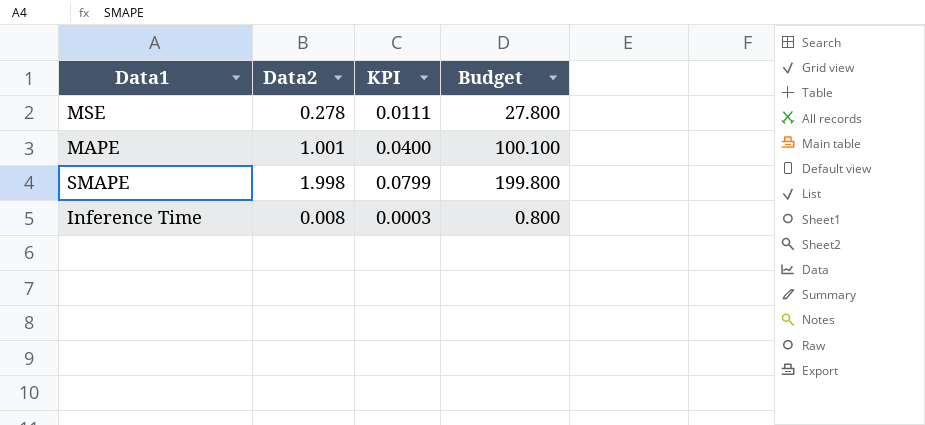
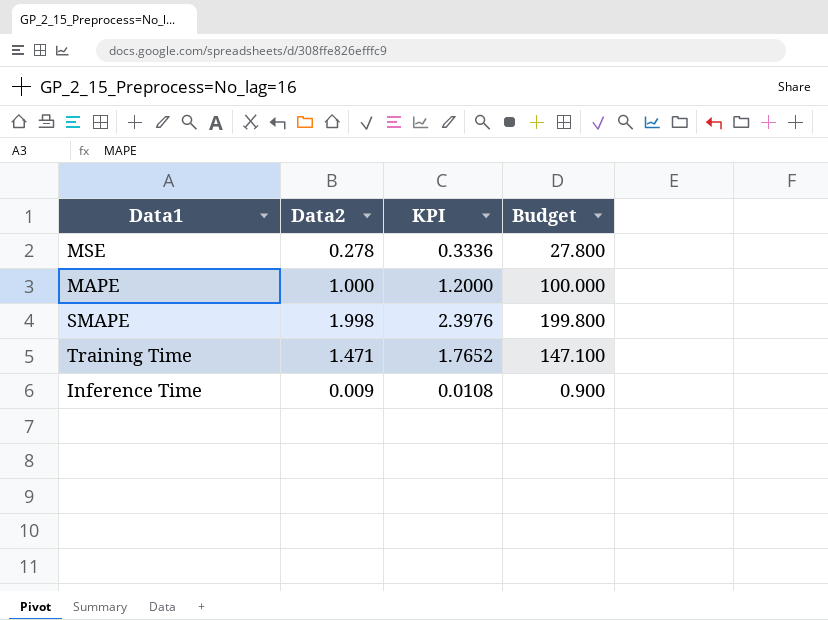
column KPI | formula: [Data2] * 0.04 -> [Data2] * 1.2
MAPE | Data2: 1.001 -> 1.000
MAPE | Budget: 100.100 -> 100.000
row Training Time: none -> 1.471 | 1.7652 | 147.100
Inference Time | Data2: 0.008 -> 0.009
Inference Time | Budget: 0.800 -> 0.900

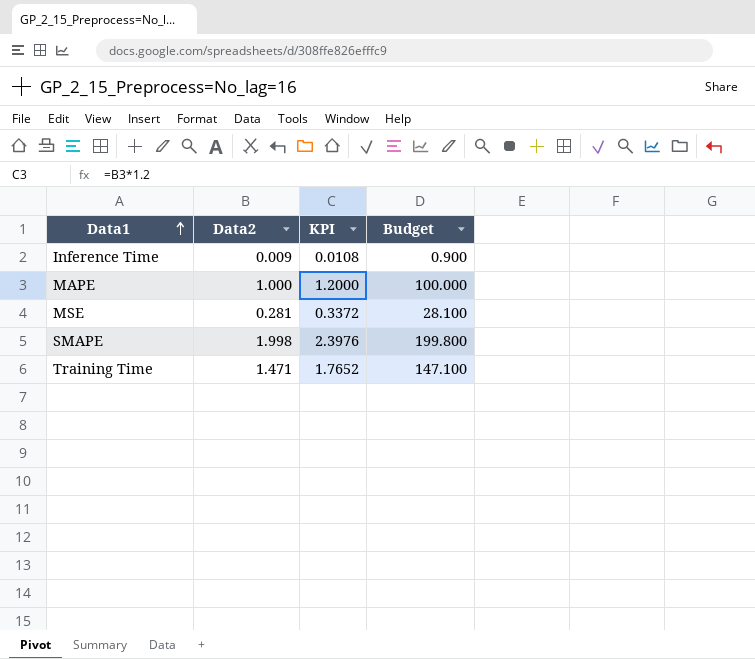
row order: none -> Data1 ascending
MSE | Data2: 0.278 -> 0.281
MSE | KPI: 0.3336 -> 0.3372
MSE | Budget: 27.800 -> 28.100

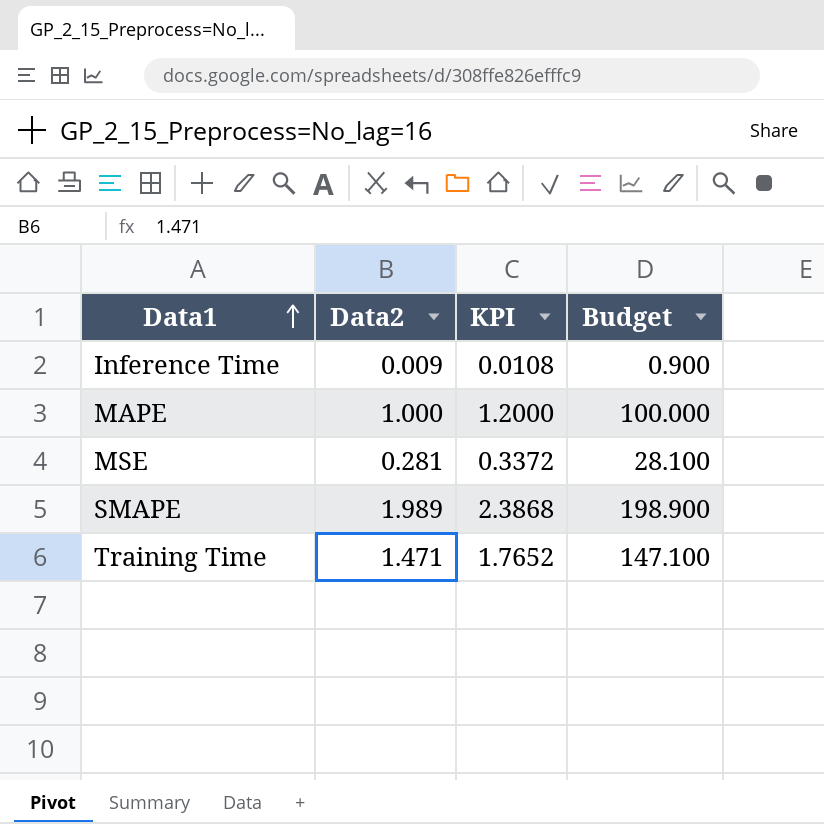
SMAPE | Data2: 1.998 -> 1.989
SMAPE | KPI: 2.3976 -> 2.3868
SMAPE | Budget: 199.800 -> 198.900

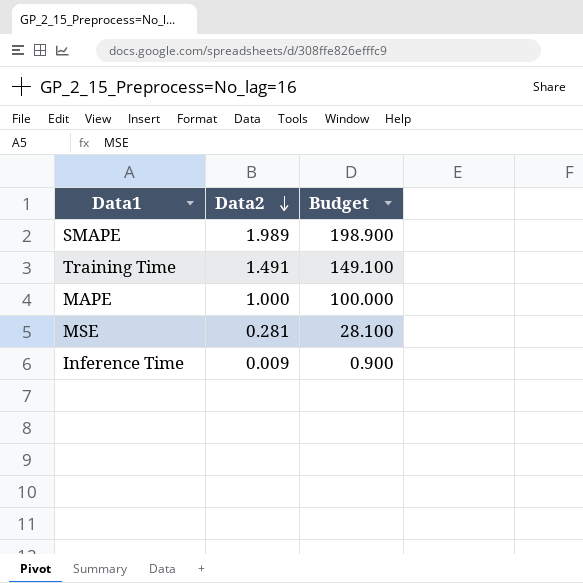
row order: Data1 ascending -> Data2 descending
column KPI | formula: [Data2] * 1.2 -> none
Training Time | Data2: 1.471 -> 1.491
Training Time | Budget: 147.100 -> 149.100

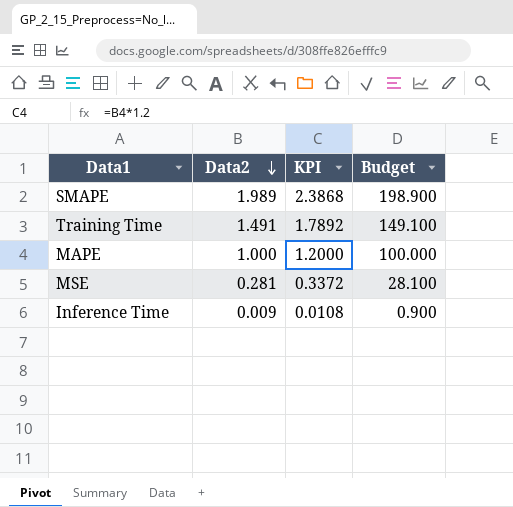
column KPI | formula: none -> [Data2] * 1.2

